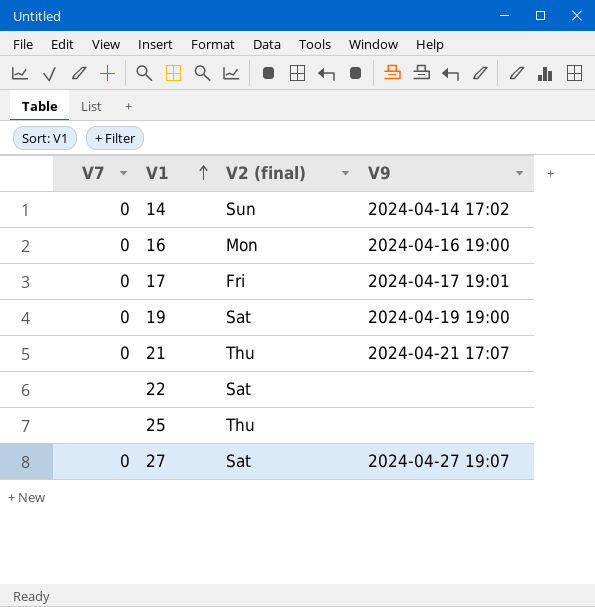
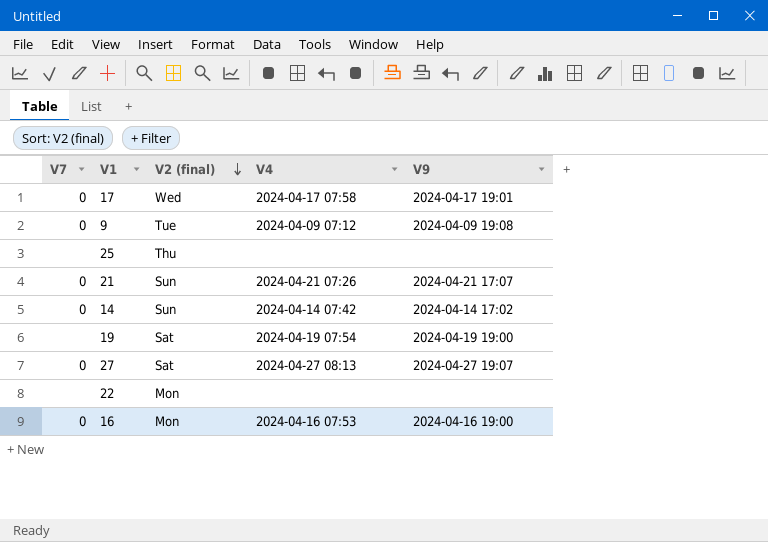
row order: V1 ascending -> V2 (final) descending
column V4 | position: none -> 4
17 | V2 (final): Fri -> Wed
row 9: none -> 0 | Tue | 2024-04-09 07:12 | 2024-04-09 19:08
21 | V2 (final): Thu -> Sun
19 | V7: 0 -> none
22 | V2 (final): Sat -> Mon

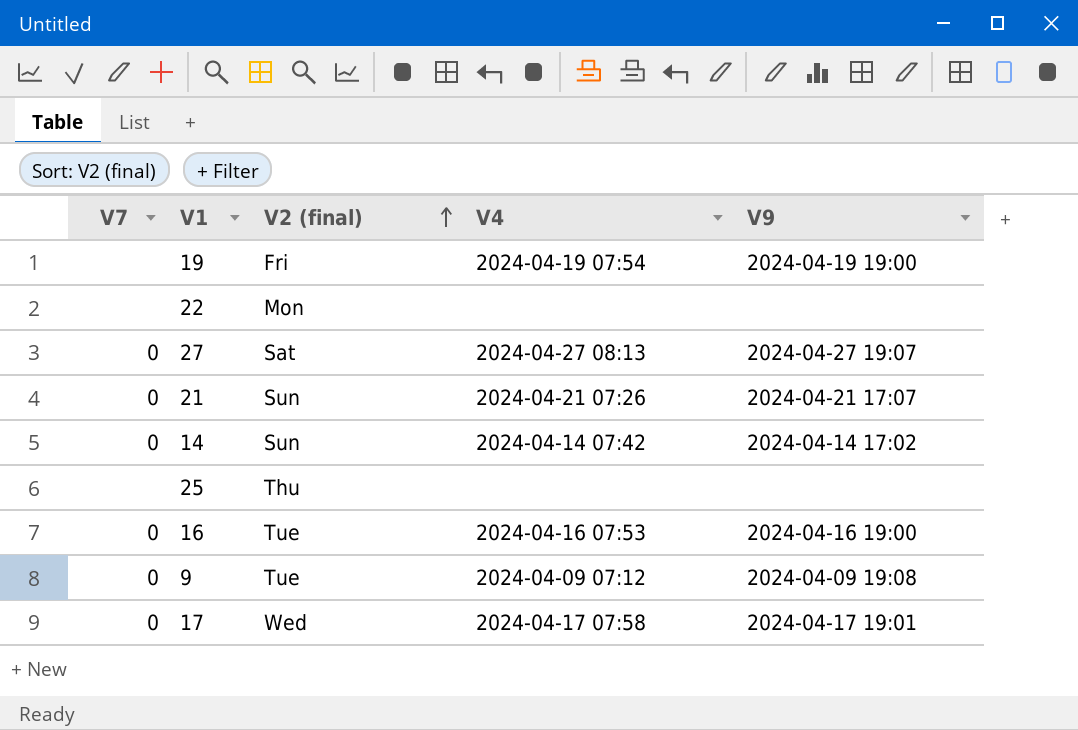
row order: V2 (final) descending -> V2 (final) ascending
19 | V2 (final): Sat -> Fri
16 | V2 (final): Mon -> Tue

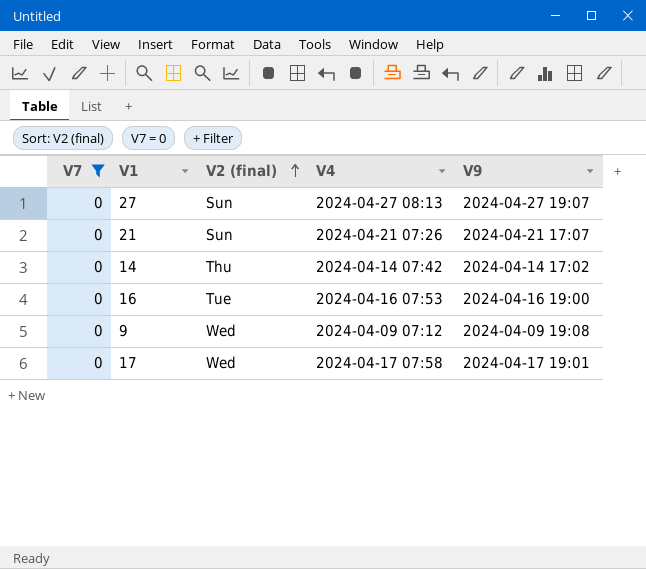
filter: none -> V7 = 0
27 | V2 (final): Sat -> Sun
14 | V2 (final): Sun -> Thu
9 | V2 (final): Tue -> Wed

